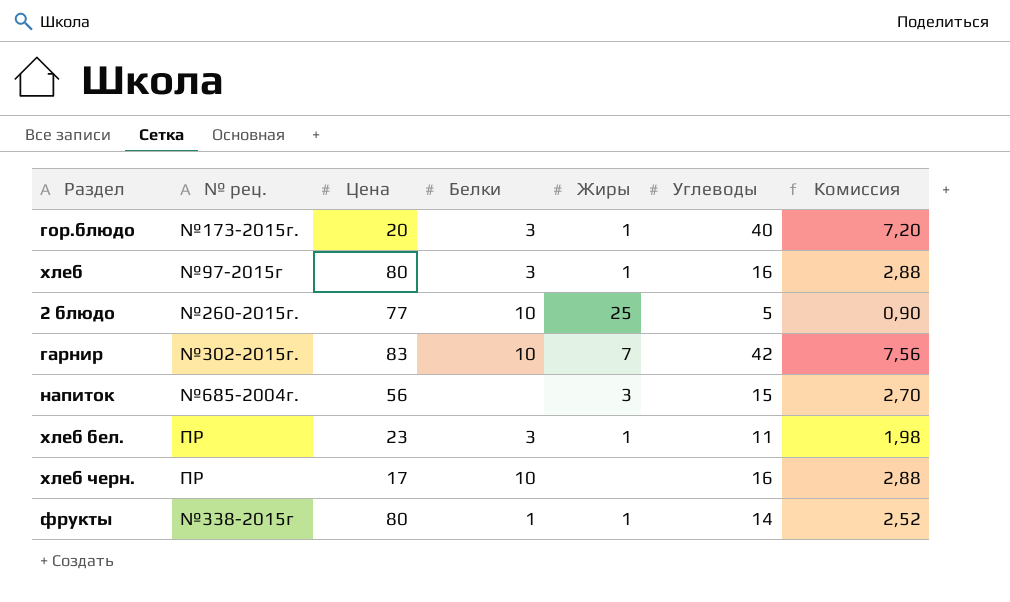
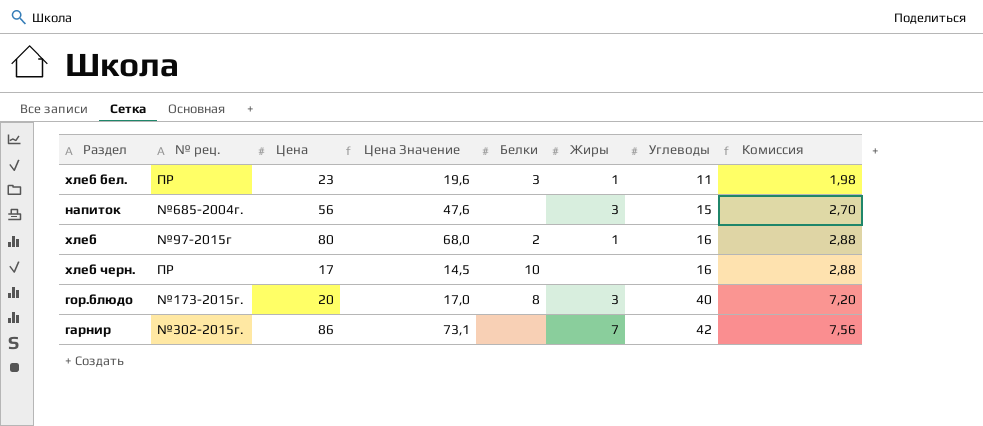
row order: none -> Углеводы ascending
column Цена Значение | formula: none -> [Цена] * 0,85
row 2 блюдо: №260-2015г. | 77 | 10 | 25 | 5 | 0,90 -> none
row фрукты: №338-2015г | 80 | 1 | 1 | 14 | 2,52 -> none
хлеб | Белки: 3 -> 2
гор.блюдо | Белки: 3 -> 8
гор.блюдо | Жиры: 1 -> 3
гарнир | Цена: 83 -> 86
гарнир | Белки: 10 -> none

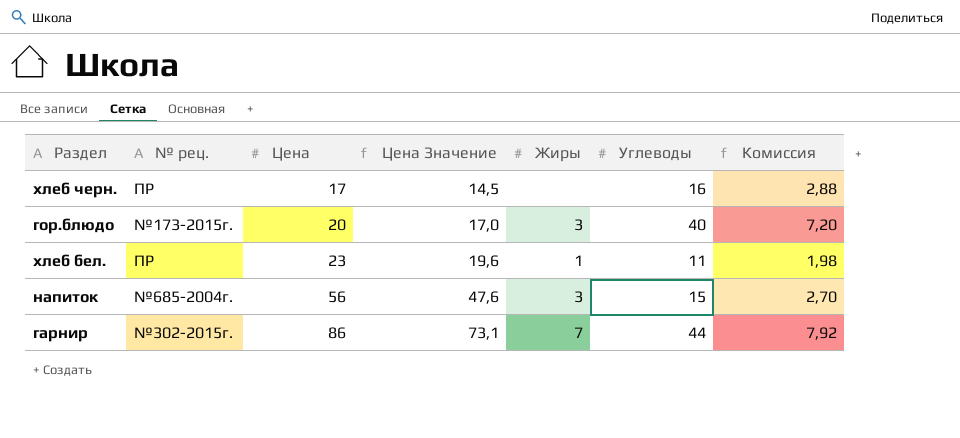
row order: Углеводы ascending -> Цена ascending
column Белки | position: 5 -> none
row хлеб: №97-2015г | 80 | 68,0 | 2 | 1 | 16 | 2,88 -> none
гарнир | Углеводы: 42 -> 44
гарнир | Комиссия: 7,56 -> 7,92

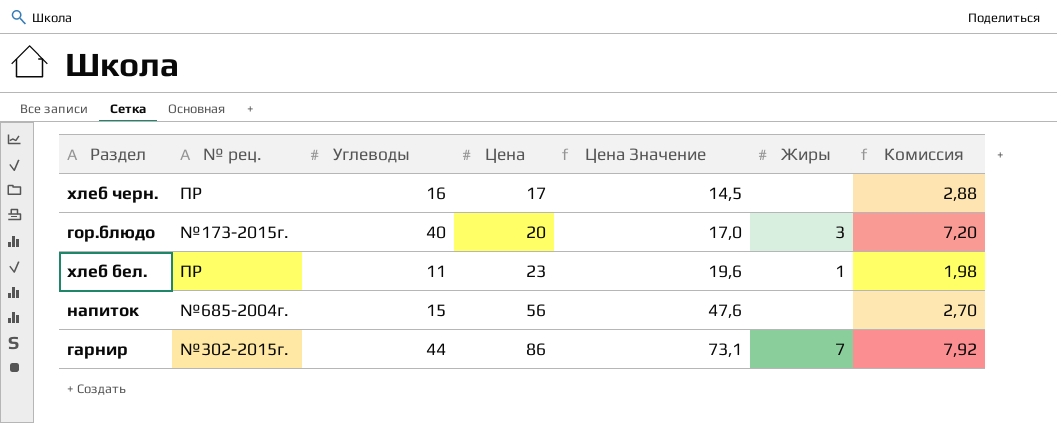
column Углеводы | position: 6 -> 3
напиток | Жиры: 3 -> none

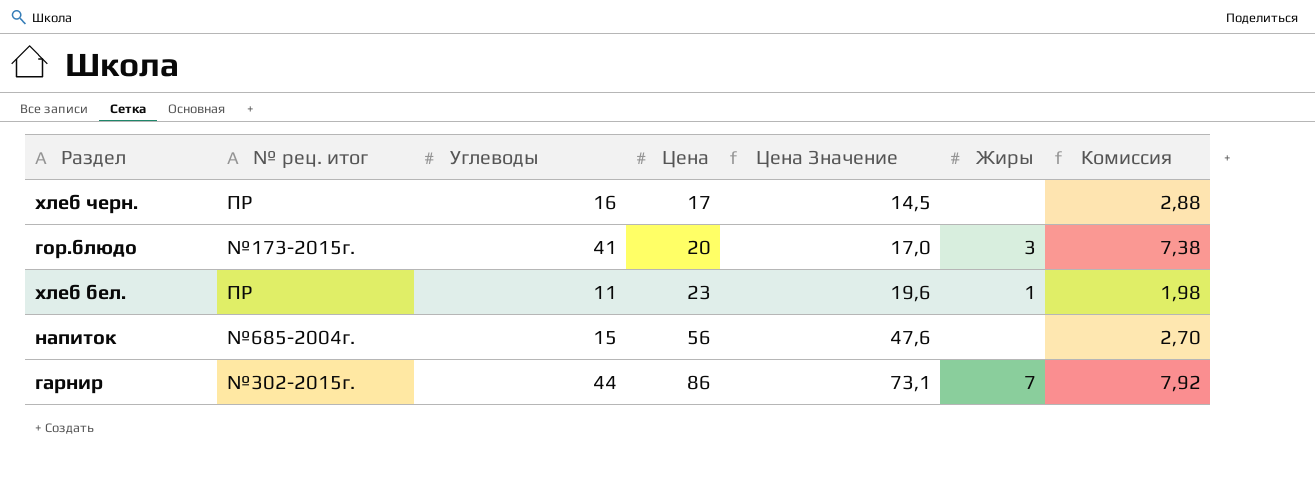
column name: № рец. -> № рец. итог
гор.блюдо | Углеводы: 40 -> 41
гор.блюдо | Комиссия: 7,20 -> 7,38

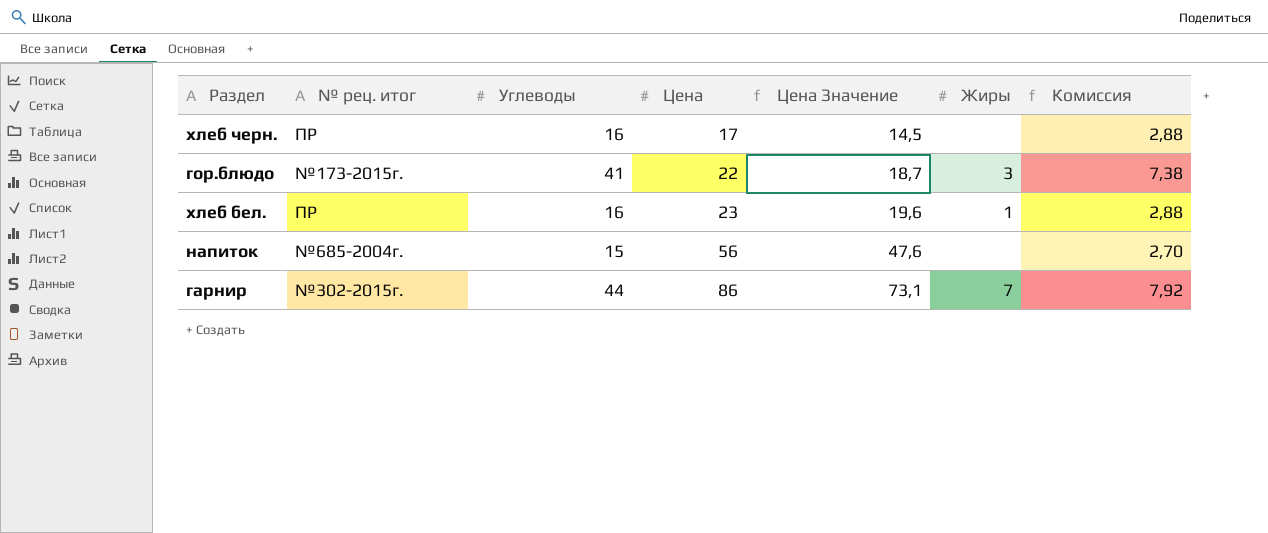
гор.блюдо | Цена: 20 -> 22
гор.блюдо | Цена Значение: 17,0 -> 18,7
хлеб бел. | Углеводы: 11 -> 16
хлеб бел. | Комиссия: 1,98 -> 2,88

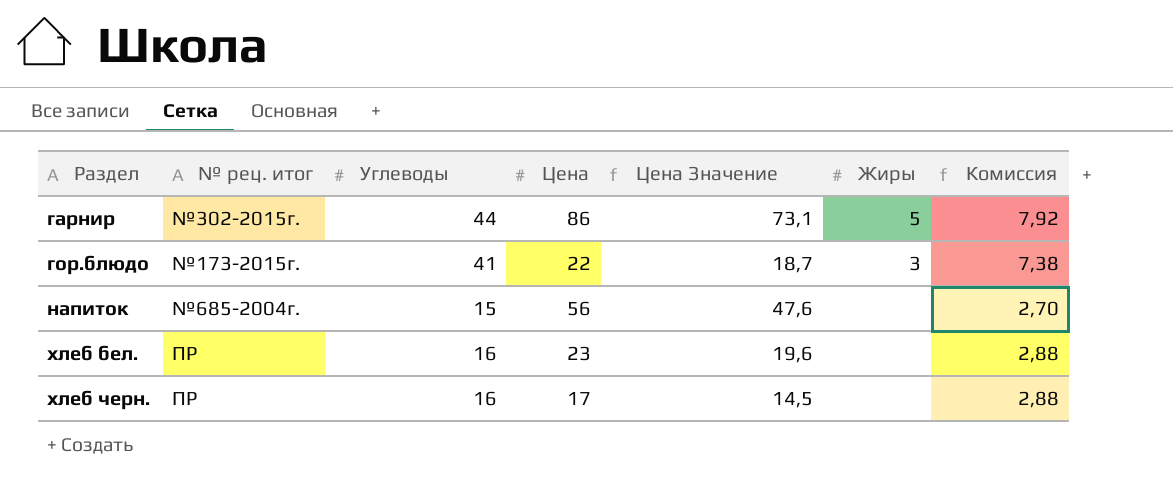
row order: Цена ascending -> Раздел ascending
гарнир | Жиры: 7 -> 5
хлеб бел. | Жиры: 1 -> none

